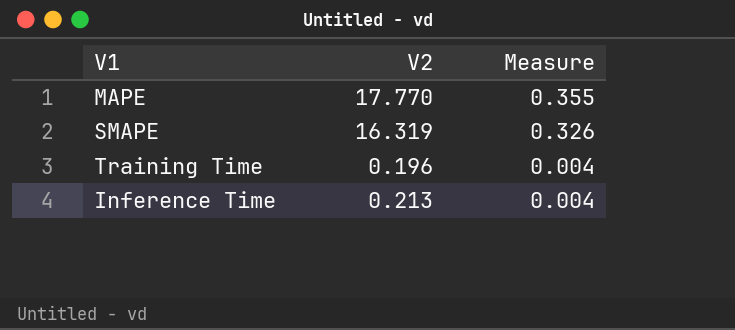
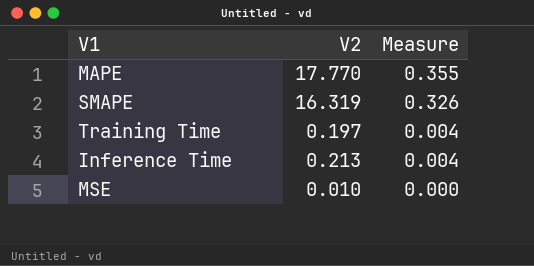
Training Time | V2: 0.196 -> 0.197
row MSE: none -> 0.010 | 0.000

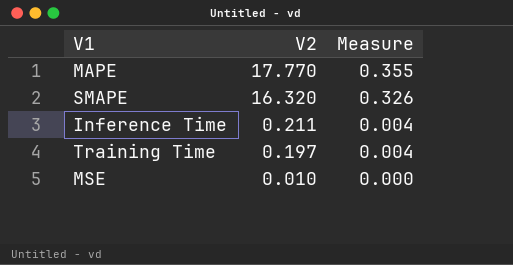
row order: Measure descending -> V2 descending
SMAPE | V2: 16.319 -> 16.320
Inference Time | V2: 0.213 -> 0.211

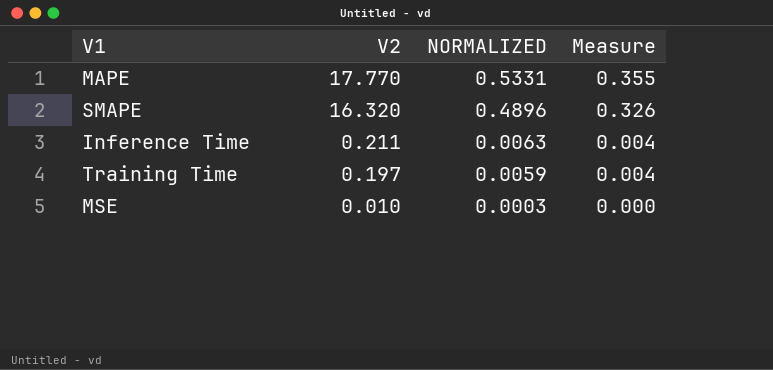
column NORMALIZED | formula: none -> [V2] * 0.03

